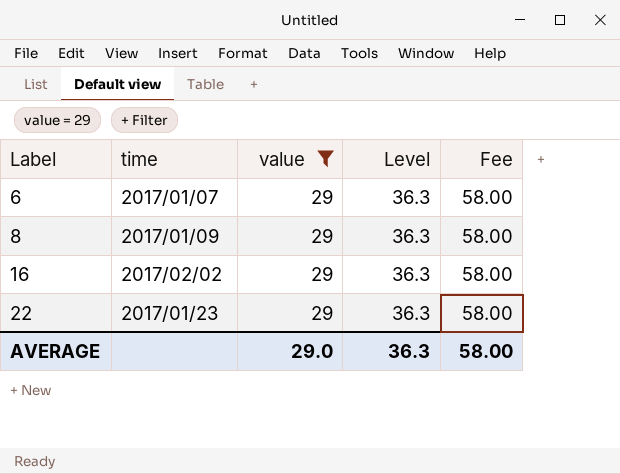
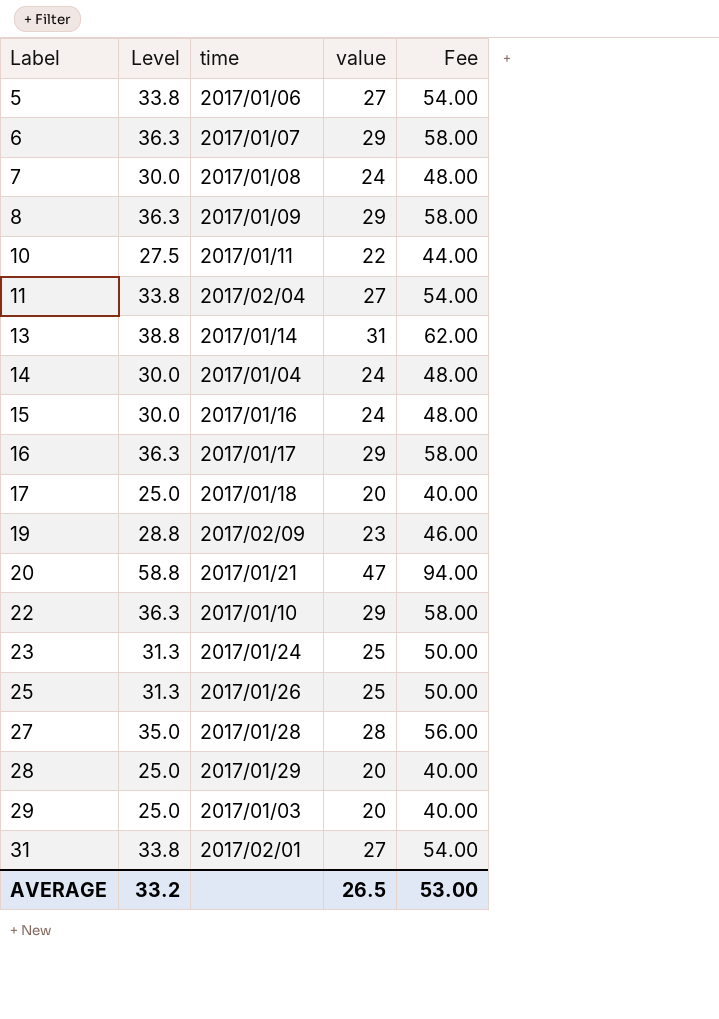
filter: value = 29 -> none
column Level | position: 4 -> 2
16 | time: 2017/02/02 -> 2017/01/17
22 | time: 2017/01/23 -> 2017/01/10
AVERAGE | Level: 36.3 -> 33.2
AVERAGE | value: 29.0 -> 26.5
AVERAGE | Fee: 58.00 -> 53.00

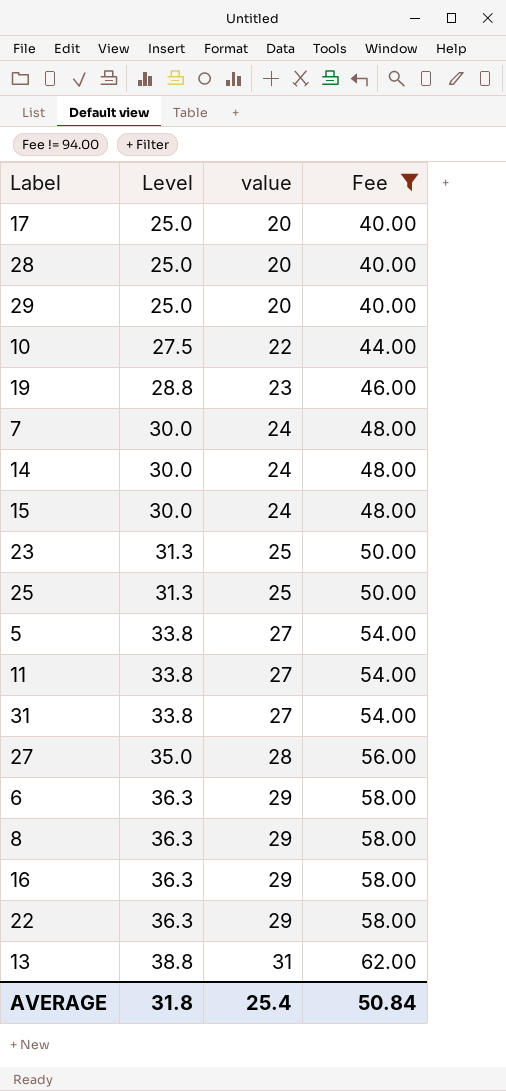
filter: none -> Fee != 94.00
row order: Label ascending -> Level ascending
column time | position: 3 -> none
AVERAGE | Level: 33.2 -> 31.8
AVERAGE | value: 26.5 -> 25.4
AVERAGE | Fee: 53.00 -> 50.84

